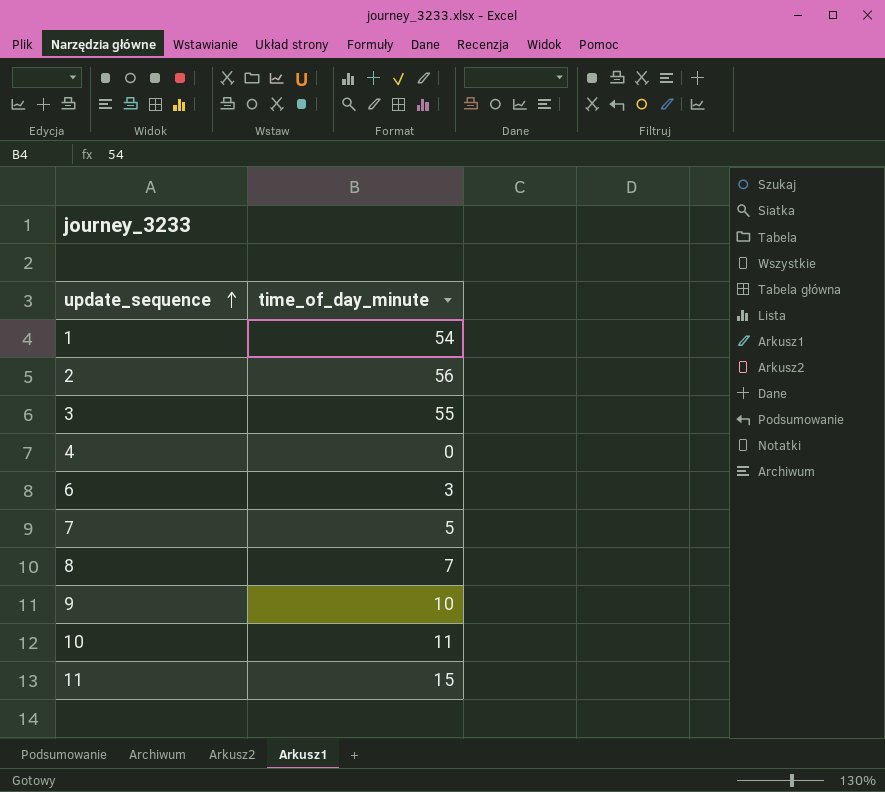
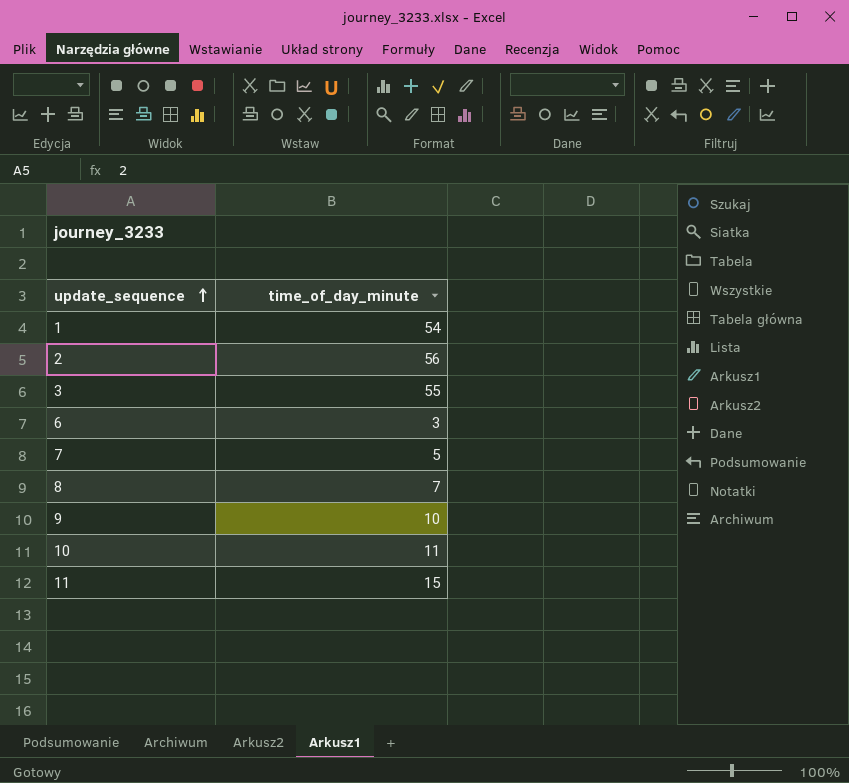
row 4: 0 -> none

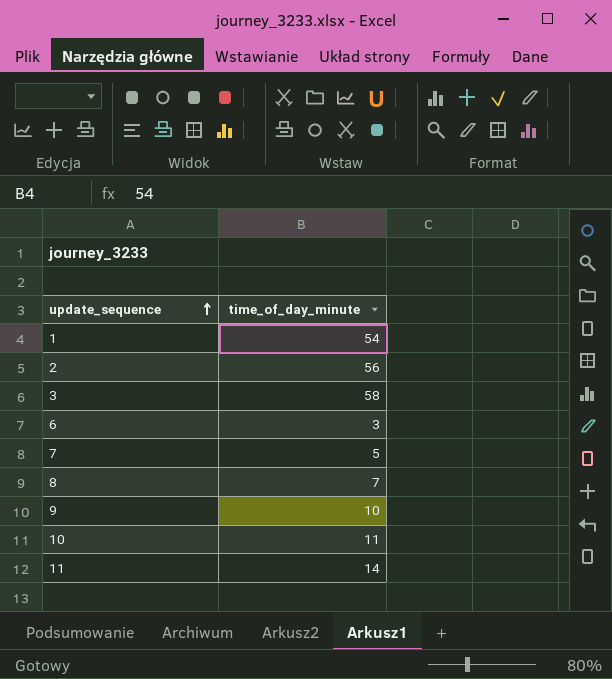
3 | time_of_day_minute: 55 -> 58
11 | time_of_day_minute: 15 -> 14

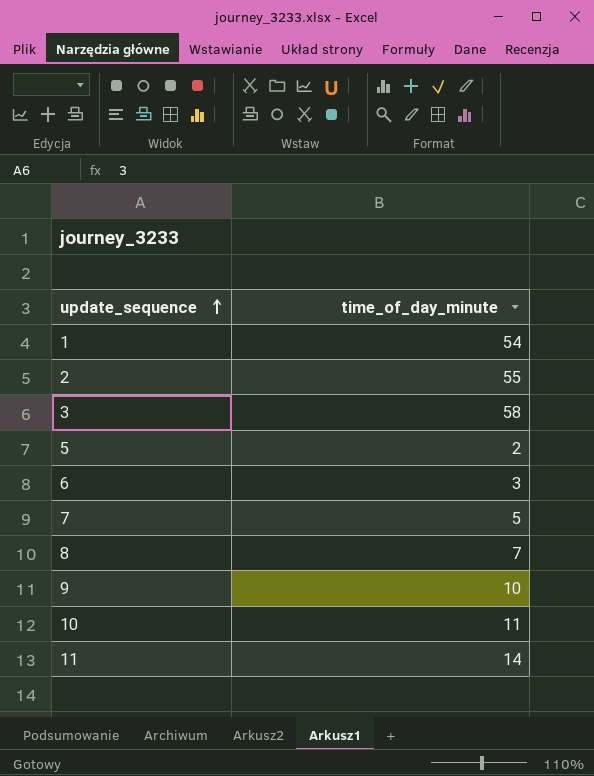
2 | time_of_day_minute: 56 -> 55
row 5: none -> 2

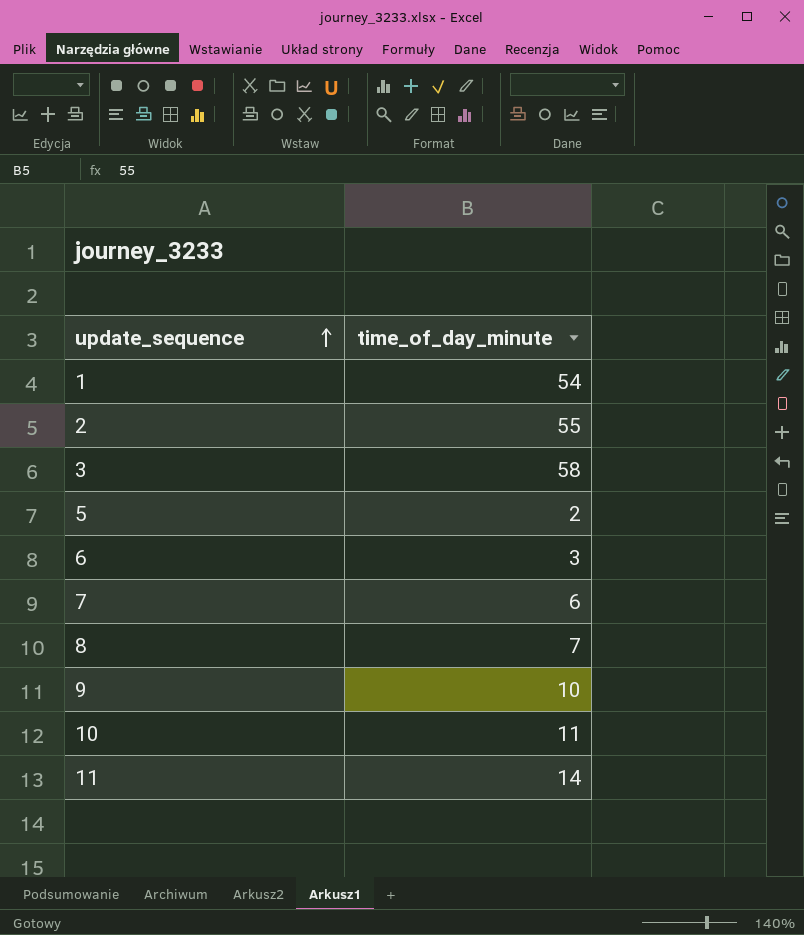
7 | time_of_day_minute: 5 -> 6

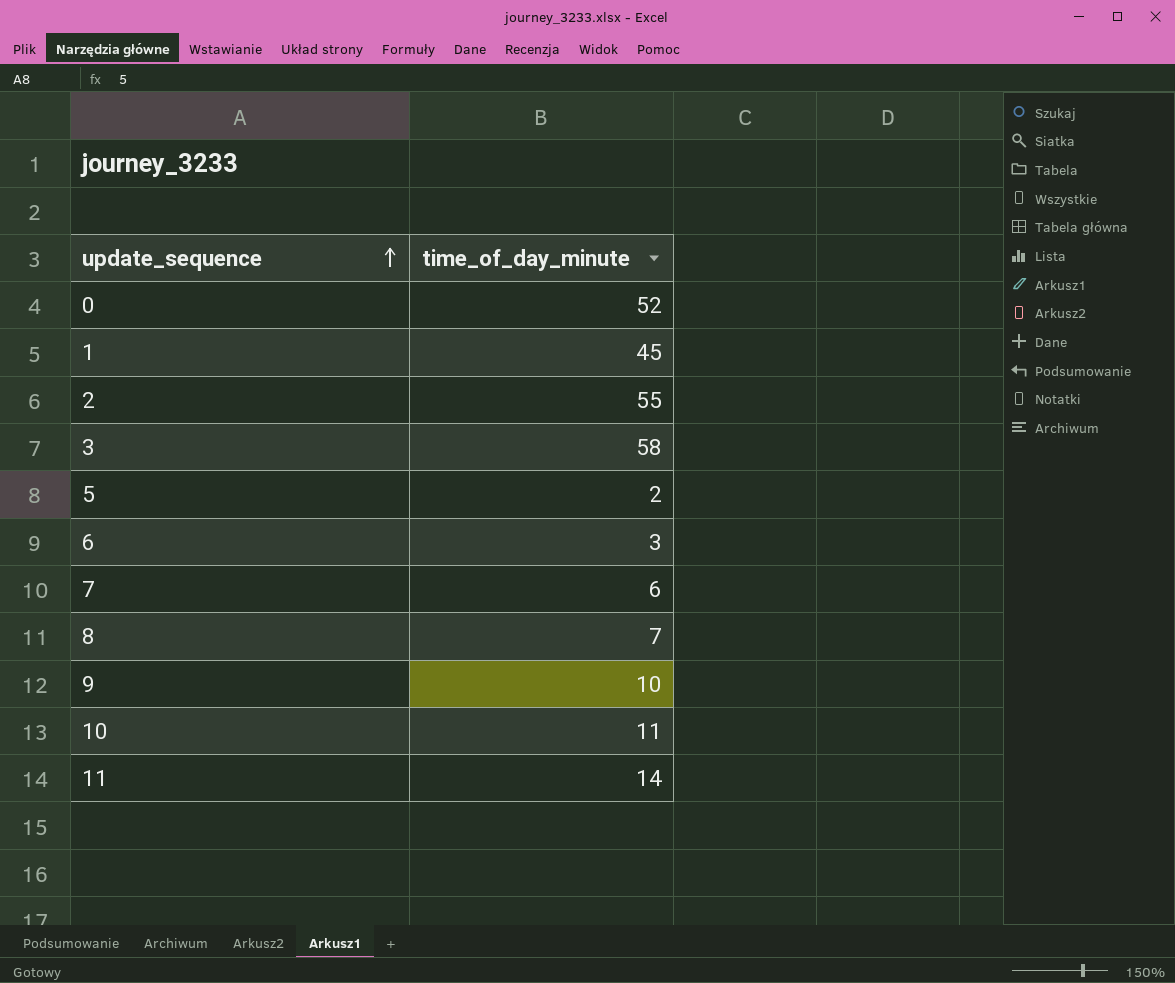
row 0: none -> 52
1 | time_of_day_minute: 54 -> 45

